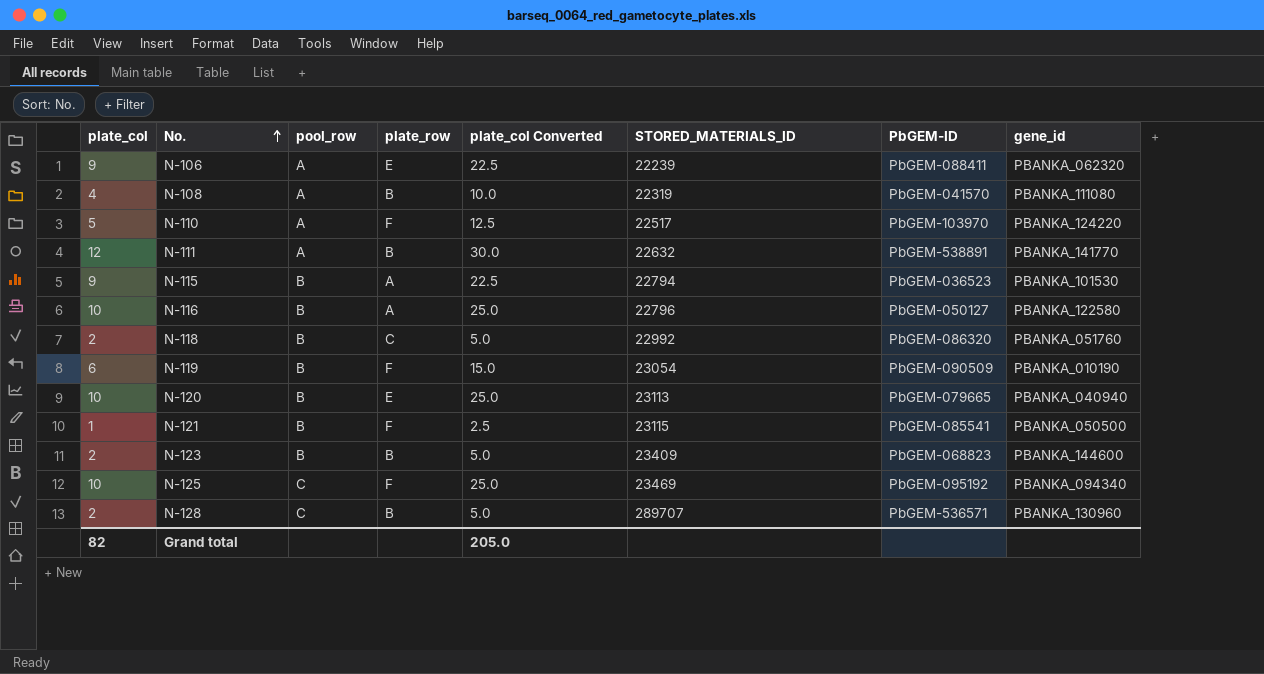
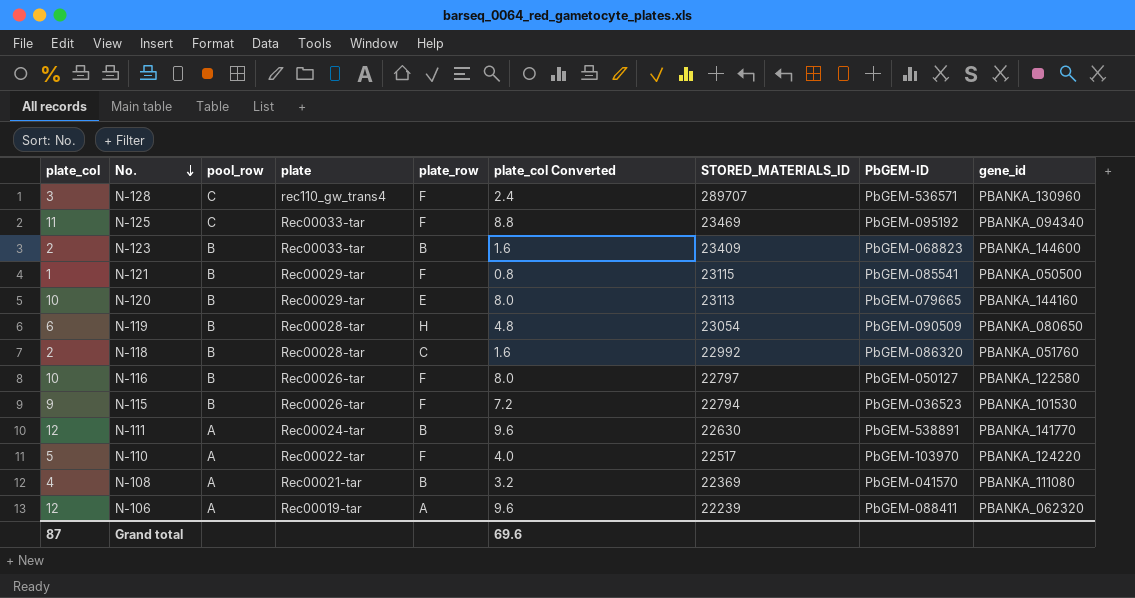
row order: No. ascending -> No. descending
column plate | position: none -> 4
column plate_col Converted | formula: [plate_col] * 2.5 -> [plate_col] * 0.8
N-128 | plate_col: 2 -> 3
N-128 | plate_row: B -> F
N-125 | plate_col: 10 -> 11
N-120 | gene_id: PBANKA_040940 -> PBANKA_144160
N-119 | plate_row: F -> H
N-119 | gene_id: PBANKA_010190 -> PBANKA_080650
N-116 | plate_row: A -> F
N-116 | STORED_MATERIALS_ID: 22796 -> 22797
N-115 | plate_row: A -> F
N-111 | STORED_MATERIALS_ID: 22632 -> 22630
N-108 | STORED_MATERIALS_ID: 22319 -> 22369
N-106 | plate_col: 9 -> 12
N-106 | plate_row: E -> A
Grand total | plate_col: 82 -> 87
Grand total | plate_col Converted: 205.0 -> 69.6

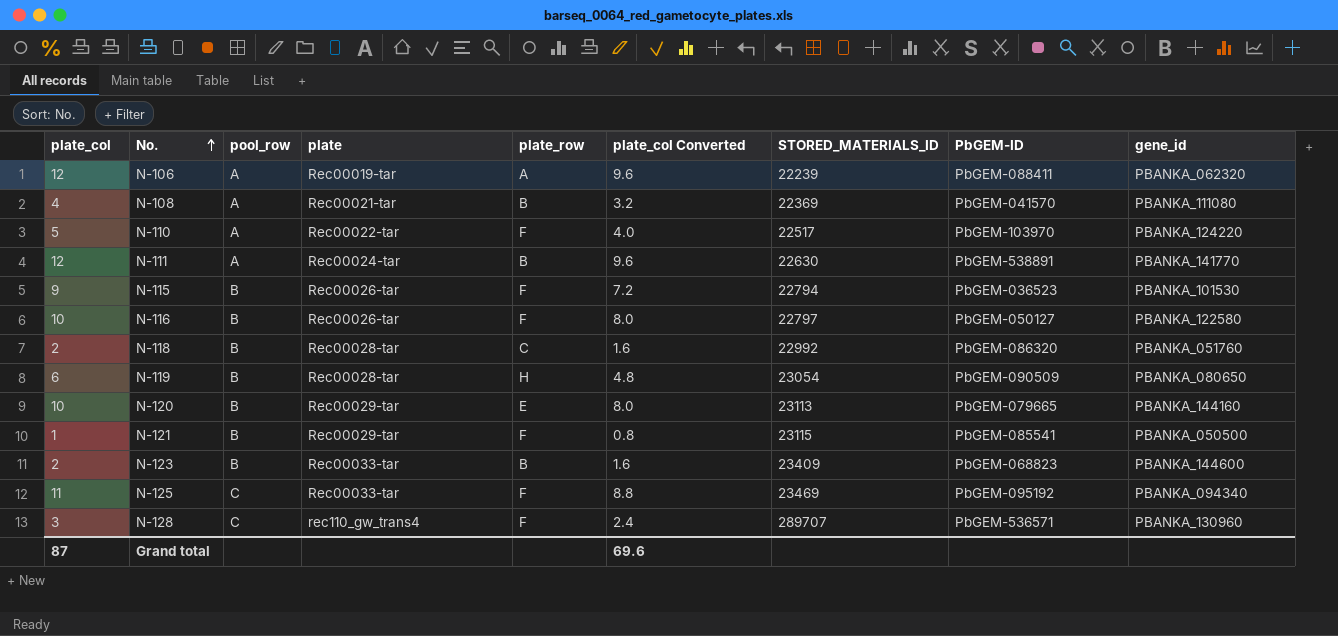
row order: No. descending -> No. ascending

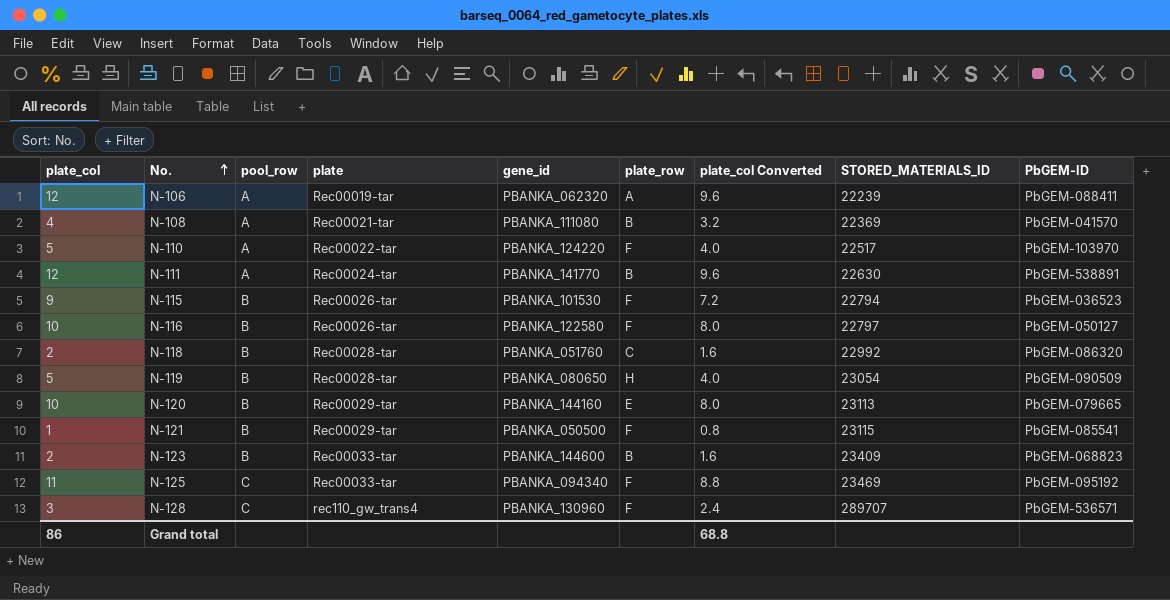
column gene_id | position: 9 -> 5
N-119 | plate_col: 6 -> 5
N-119 | plate_col Converted: 4.8 -> 4.0
Grand total | plate_col: 87 -> 86
Grand total | plate_col Converted: 69.6 -> 68.8

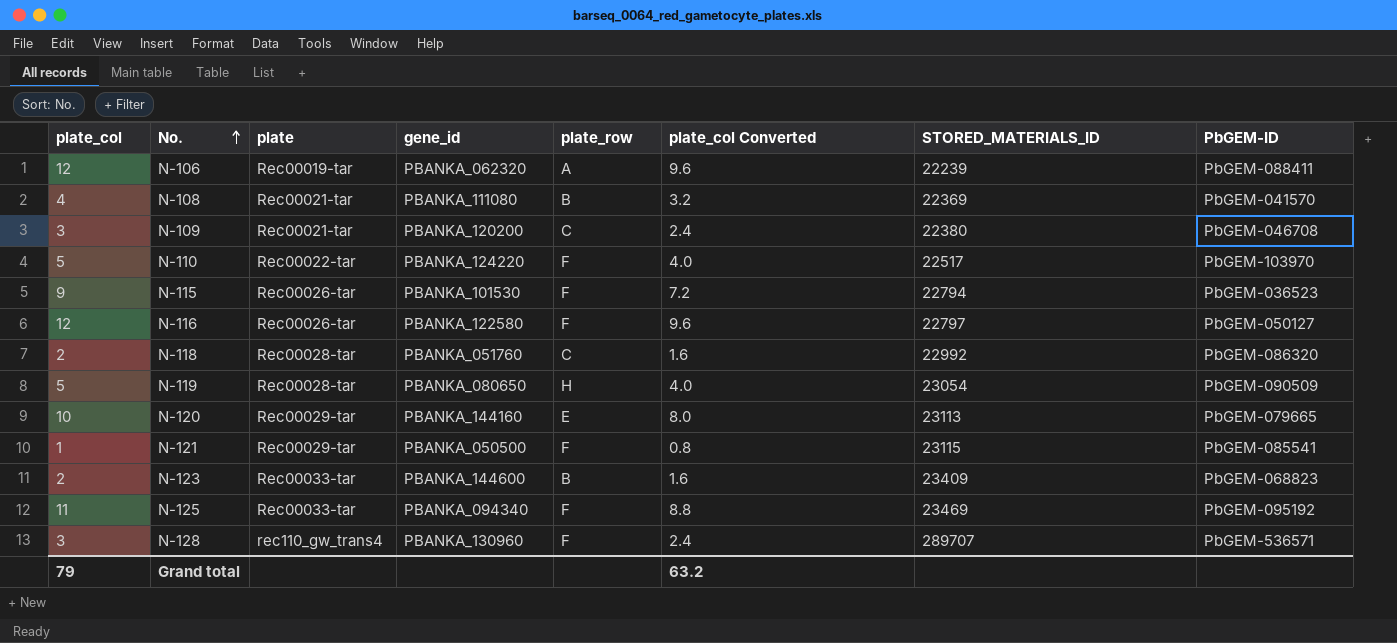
column pool_row | position: 3 -> none
row N-111: 12 | A | Rec00024-tar | PBANKA_141770 | B | 9.6 | 22630 | PbGEM-538891 -> none
row N-109: none -> 3 | Rec00021-tar | PBANKA_120200 | C | 2.4 | 22380 | PbGEM-046708
N-116 | plate_col: 10 -> 12
N-116 | plate_col Converted: 8.0 -> 9.6
Grand total | plate_col: 86 -> 79
Grand total | plate_col Converted: 68.8 -> 63.2

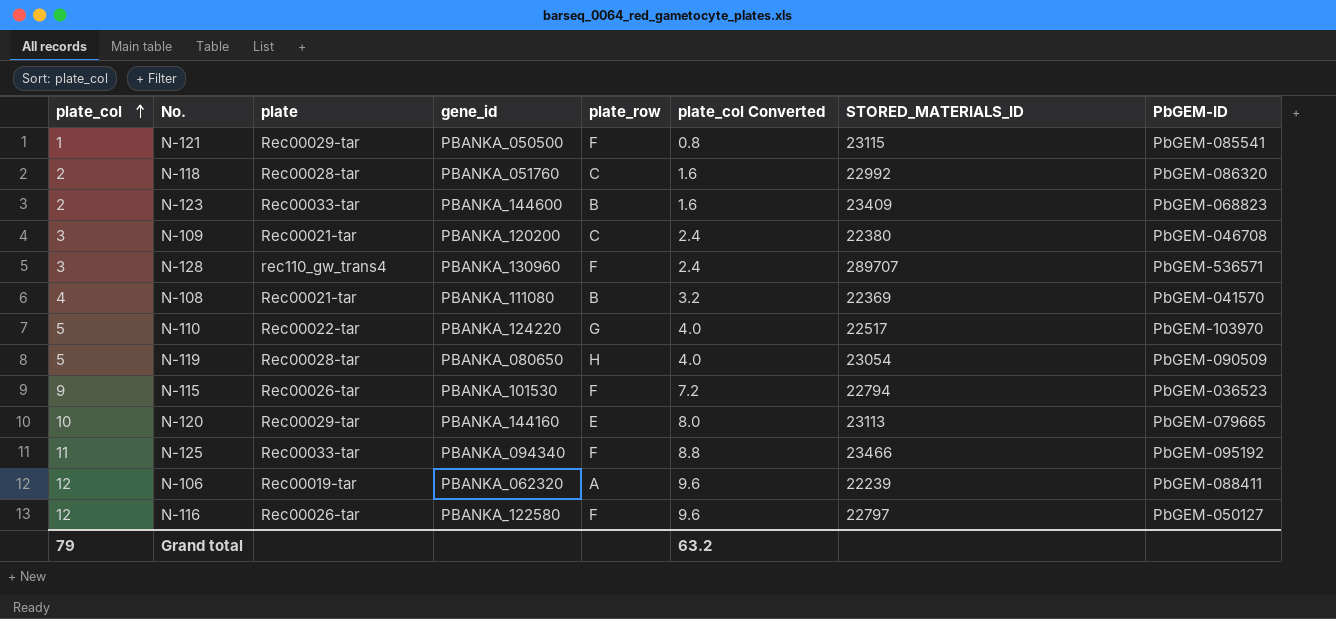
row order: No. ascending -> plate_col ascending
N-110 | plate_row: F -> G
N-125 | STORED_MATERIALS_ID: 23469 -> 23466

